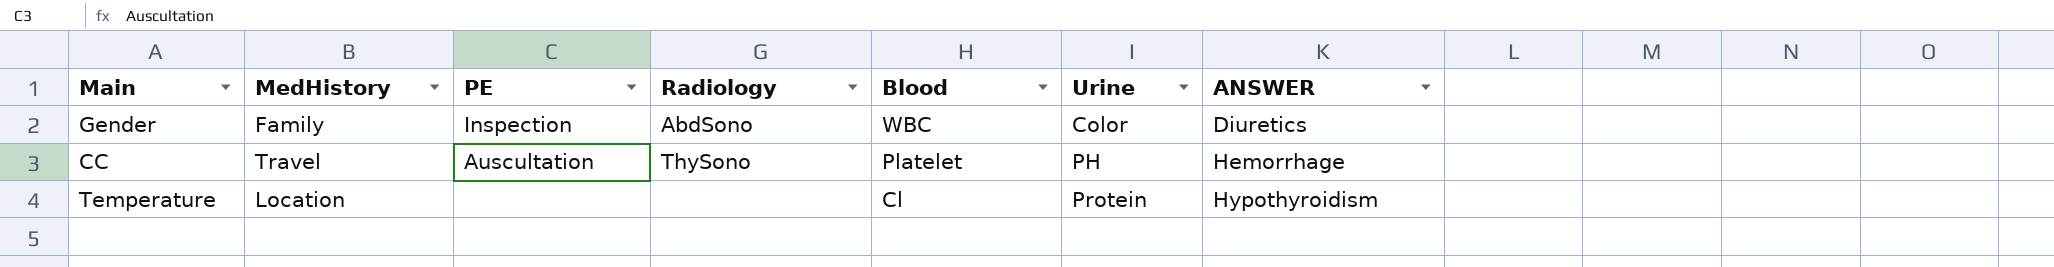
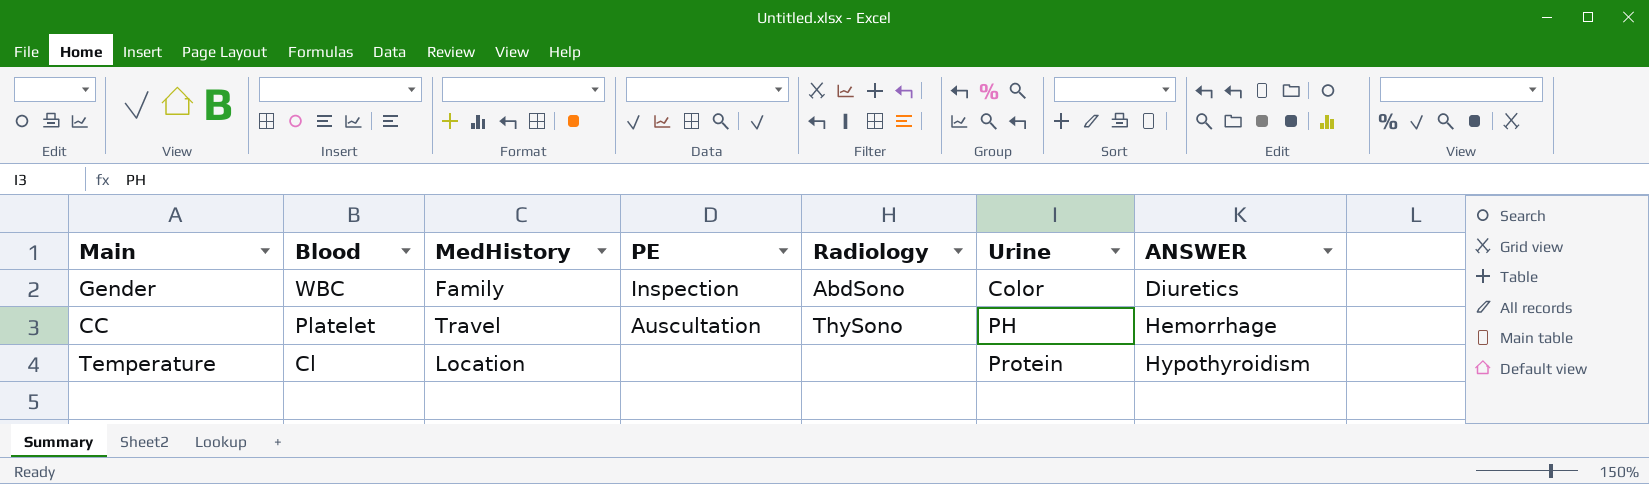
column Blood | position: 5 -> 2

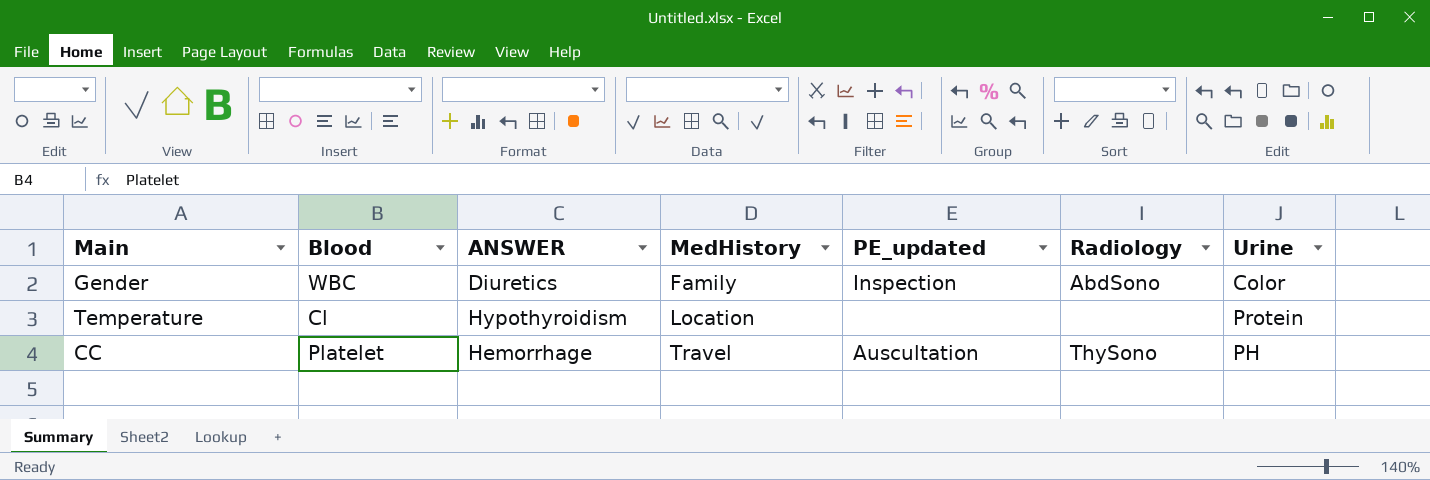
row order: Blood descending -> MedHistory ascending
column ANSWER | position: 7 -> 3
column name: PE -> PE_updated

